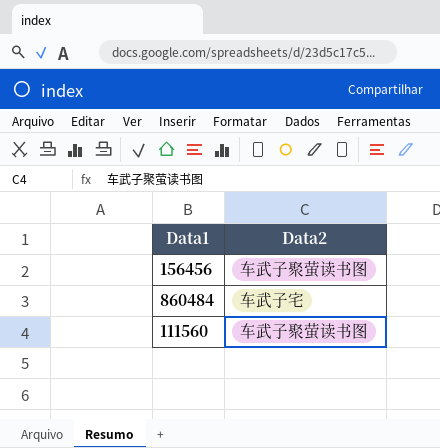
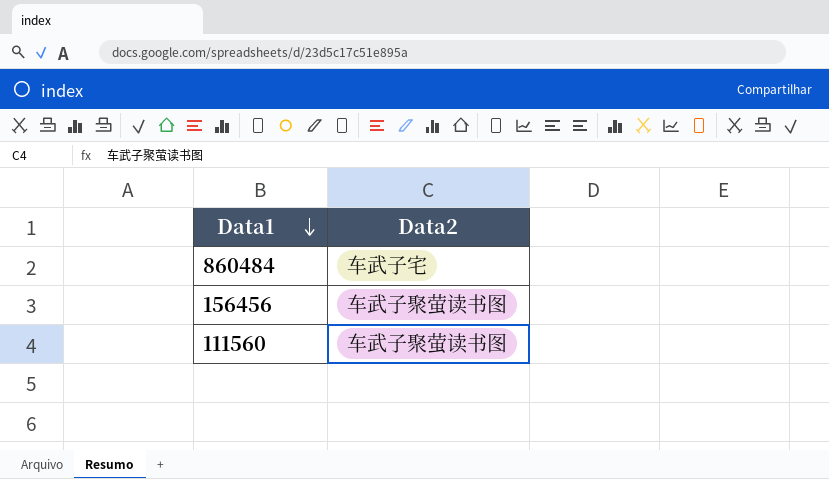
row order: none -> Data1 descending

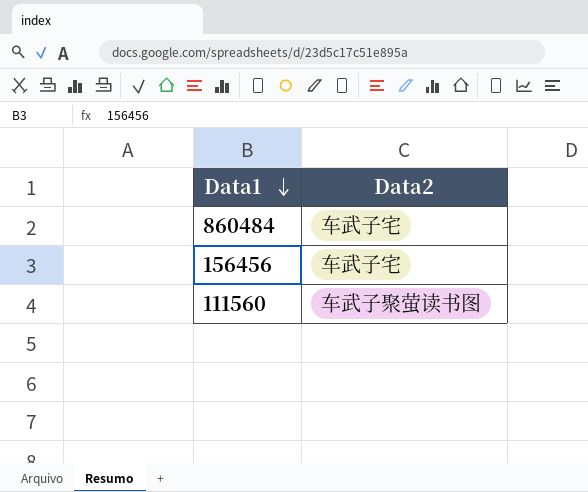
156456 | Data2: 车武子聚萤读书图 -> 车武子宅

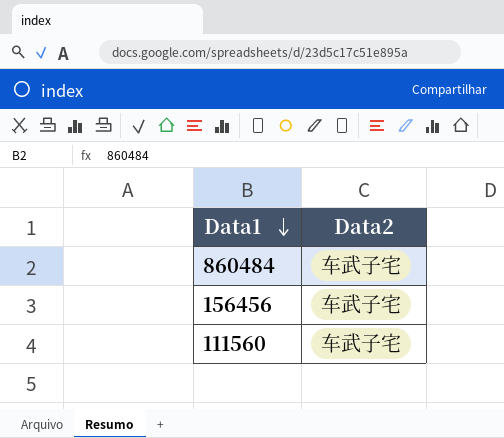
111560 | Data2: 车武子聚萤读书图 -> 车武子宅

